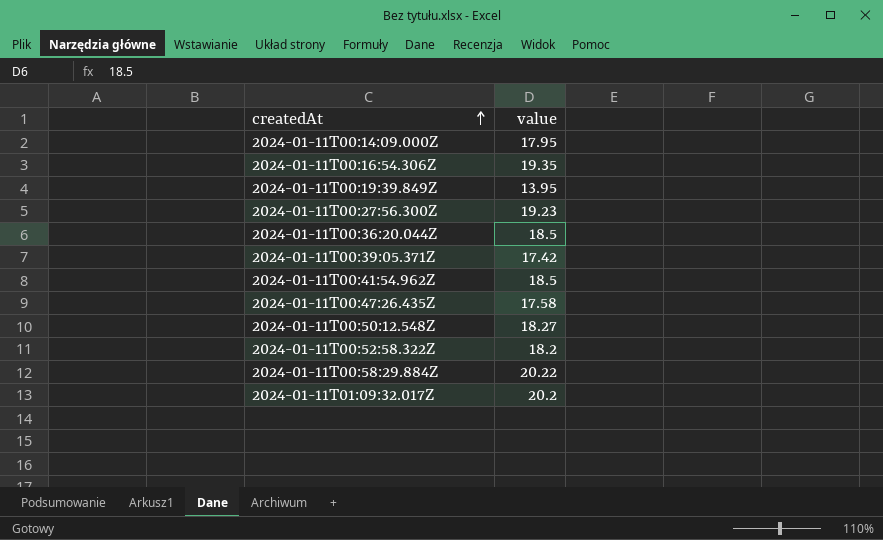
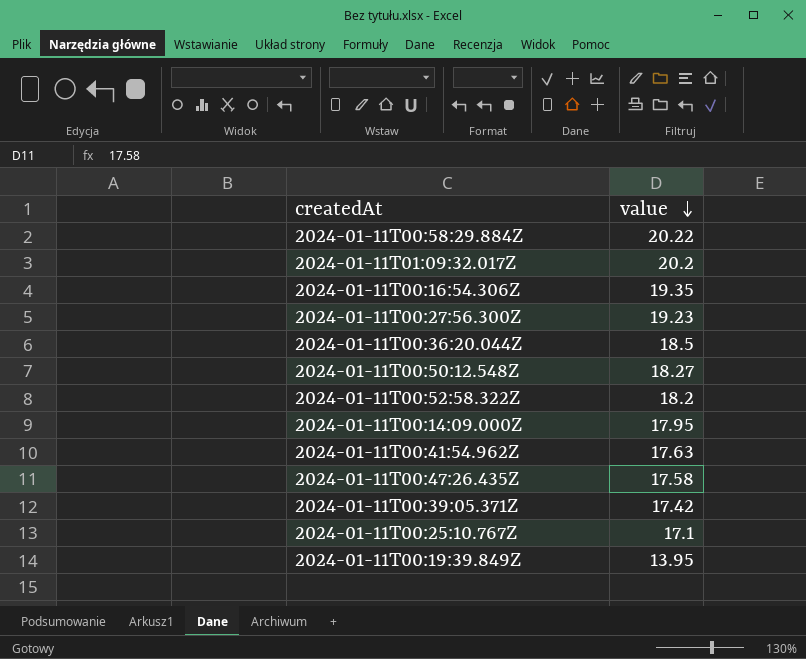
row order: createdAt ascending -> value descending
2024-01-11T00:41:54.962Z | value: 18.5 -> 17.63
row 2024-01-11T00:25:10.767Z: none -> 17.1

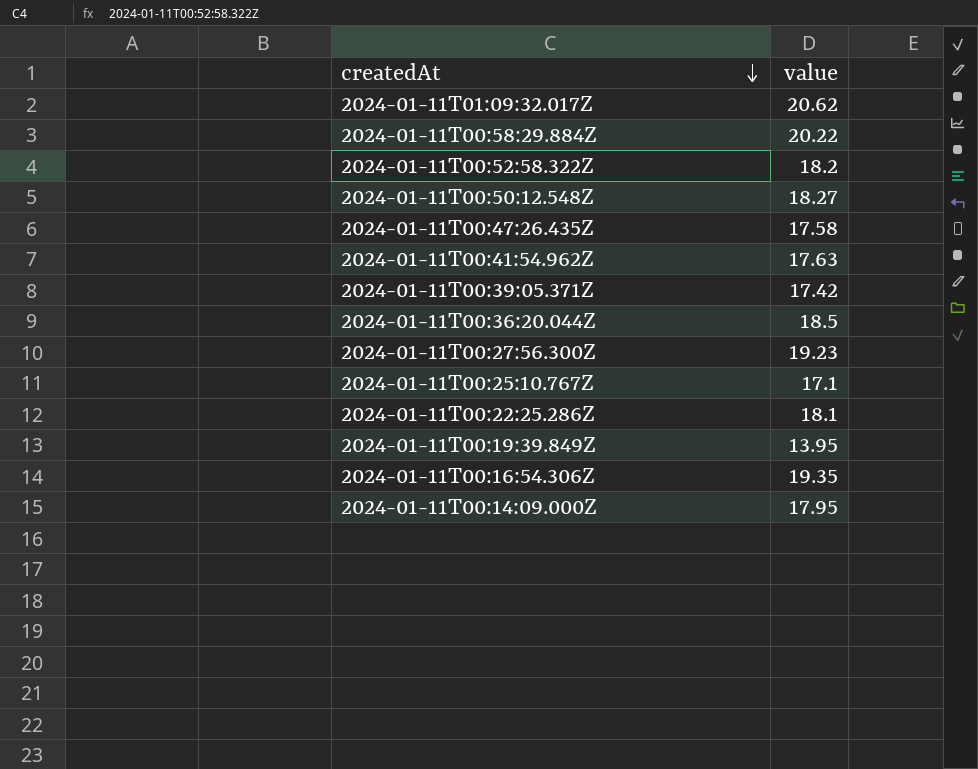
row order: value descending -> createdAt descending
2024-01-11T01:09:32.017Z | value: 20.2 -> 20.62
row 2024-01-11T00:22:25.286Z: none -> 18.1

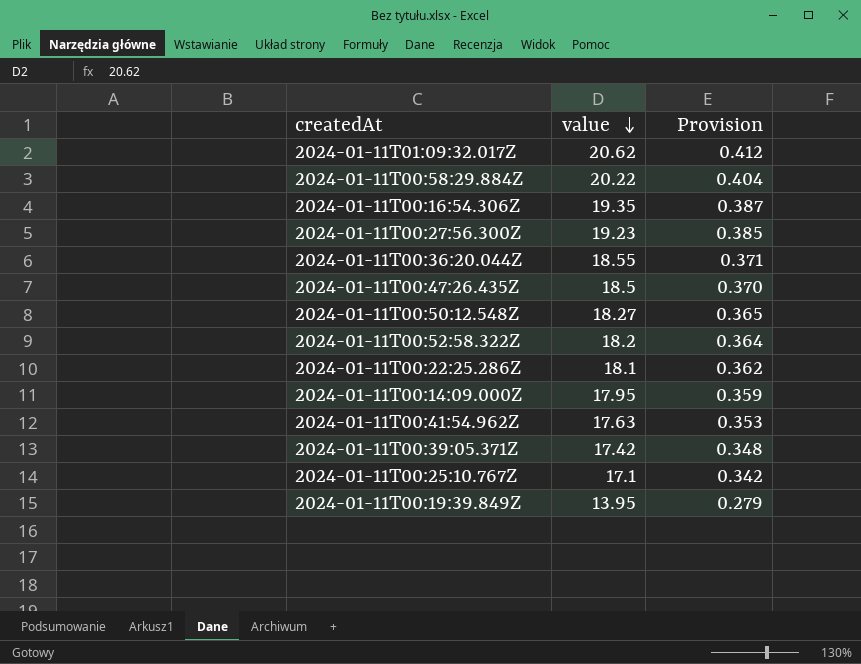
row order: createdAt descending -> value descending
column Provision | formula: none -> [value] * 0.02
2024-01-11T00:36:20.044Z | value: 18.5 -> 18.55
2024-01-11T00:47:26.435Z | value: 17.58 -> 18.5

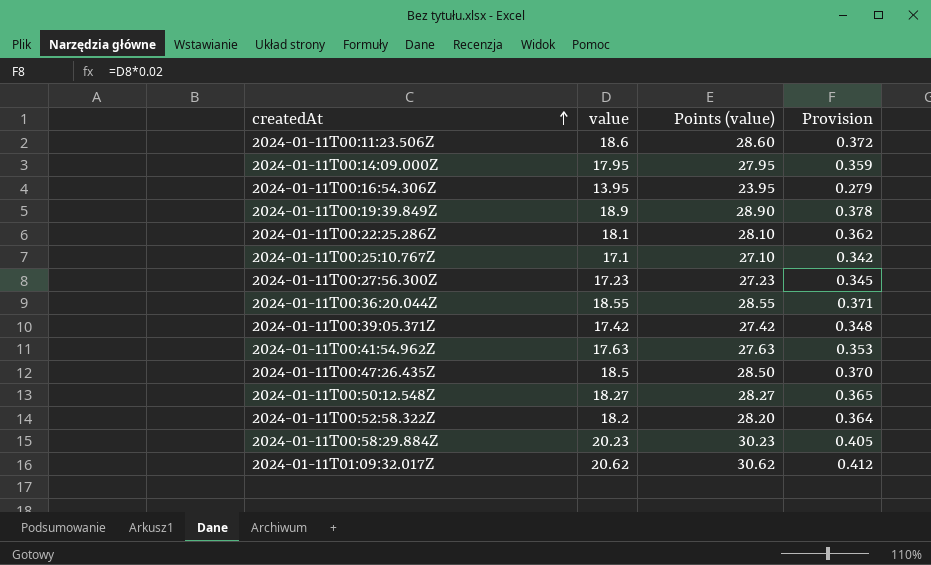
row order: value descending -> createdAt ascending
column Points (value) | formula: none -> [value] + 10
row 2024-01-11T00:11:23.506Z: none -> 18.6 | 28.60 | 0.372
2024-01-11T00:16:54.306Z | value: 19.35 -> 13.95
2024-01-11T00:16:54.306Z | Provision: 0.387 -> 0.279
2024-01-11T00:19:39.849Z | value: 13.95 -> 18.9
2024-01-11T00:19:39.849Z | Provision: 0.279 -> 0.378
2024-01-11T00:27:56.300Z | value: 19.23 -> 17.23
2024-01-11T00:27:56.300Z | Provision: 0.385 -> 0.345
2024-01-11T00:58:29.884Z | value: 20.22 -> 20.23
2024-01-11T00:58:29.884Z | Provision: 0.404 -> 0.405

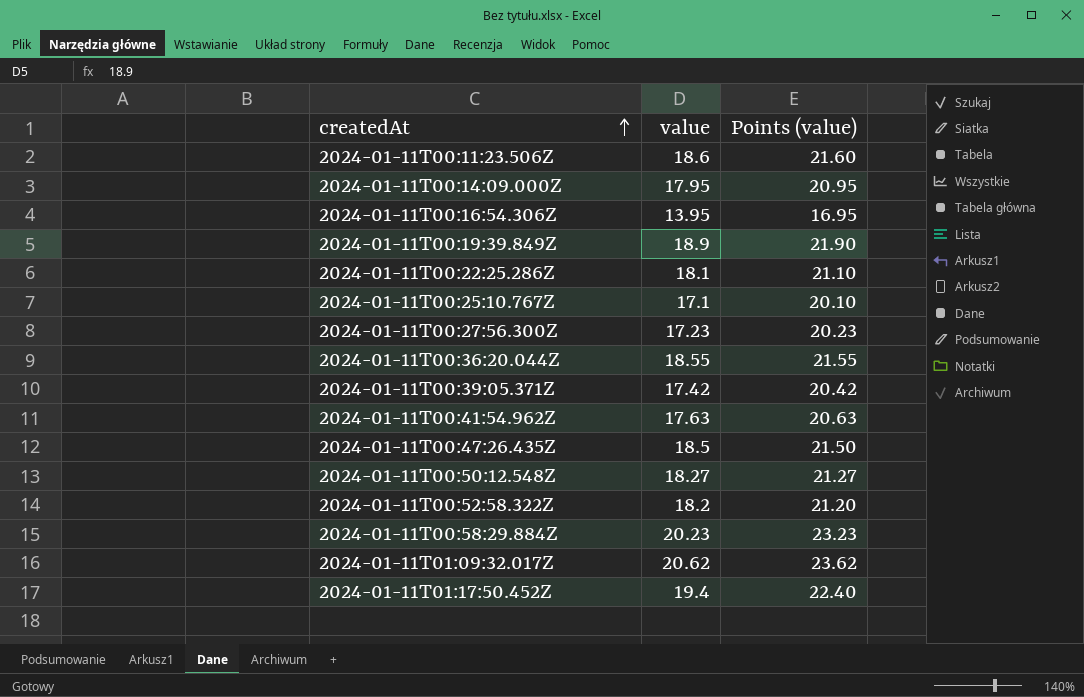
column Provision | formula: [value] * 0.02 -> none
column Points (value) | formula: [value] + 10 -> [value] + 3
row 2024-01-11T01:17:50.452Z: none -> 19.4 | 22.40

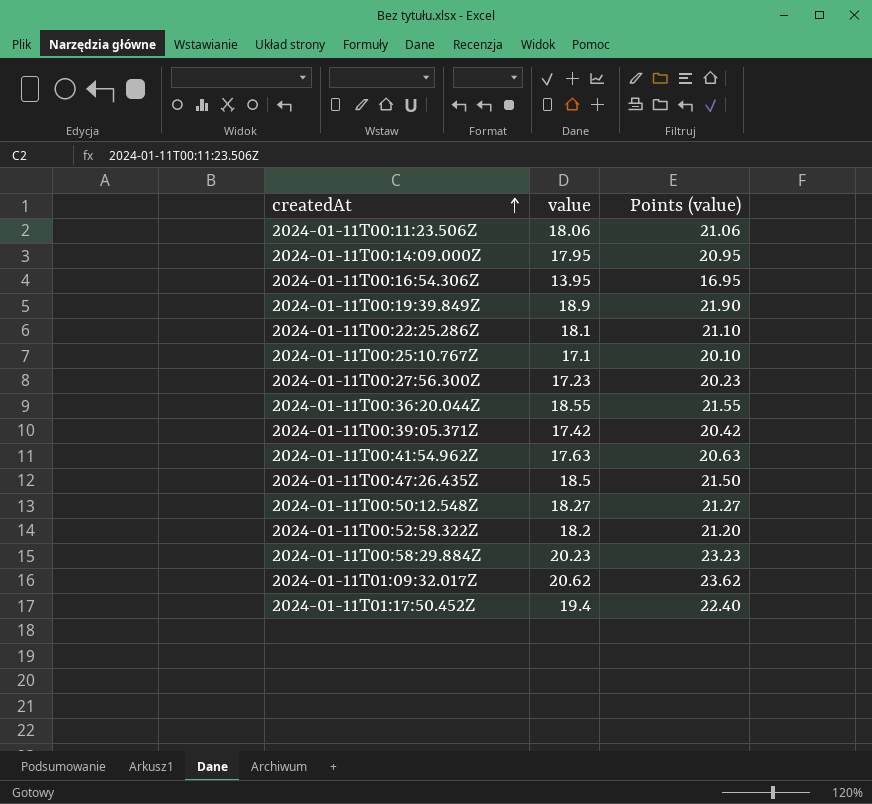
2024-01-11T00:11:23.506Z | value: 18.6 -> 18.06
2024-01-11T00:11:23.506Z | Points (value): 21.60 -> 21.06

